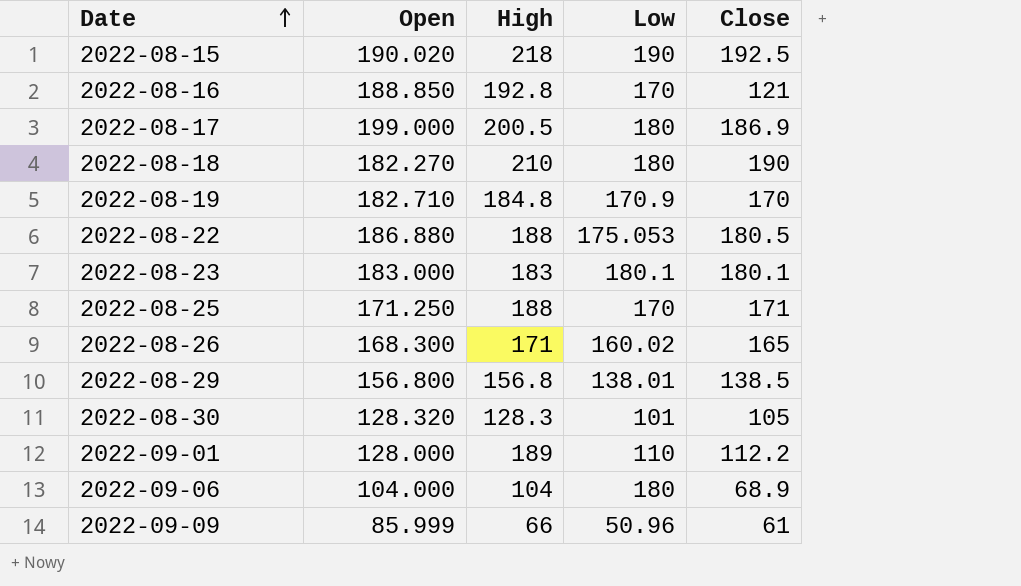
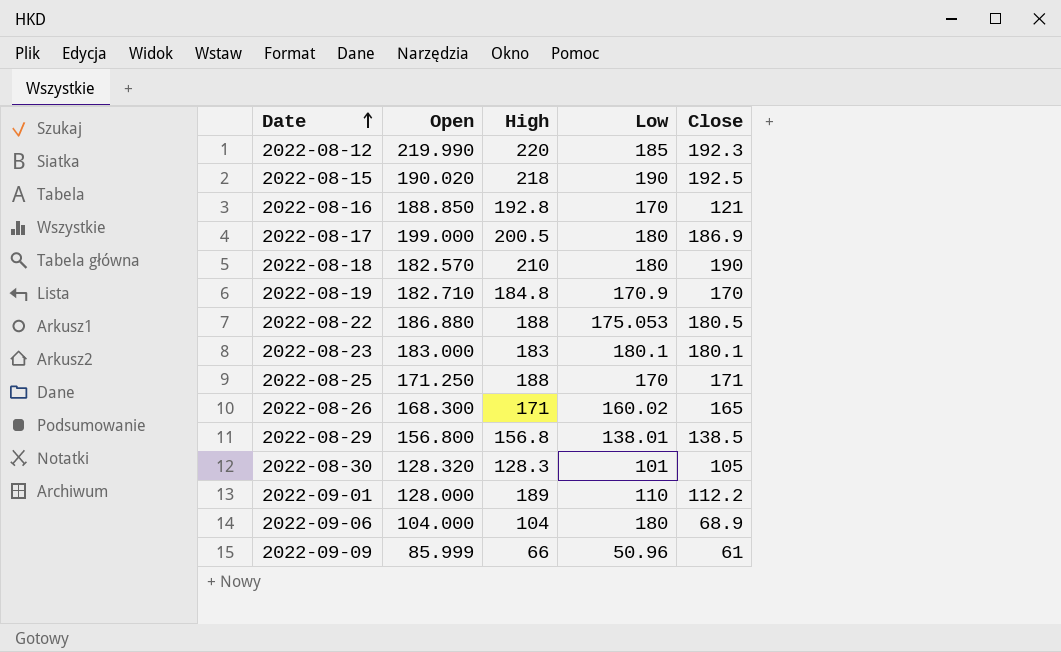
row 2022-08-12: none -> 219.990 | 220 | 185 | 192.3
2022-08-18 | Open: 182.270 -> 182.570

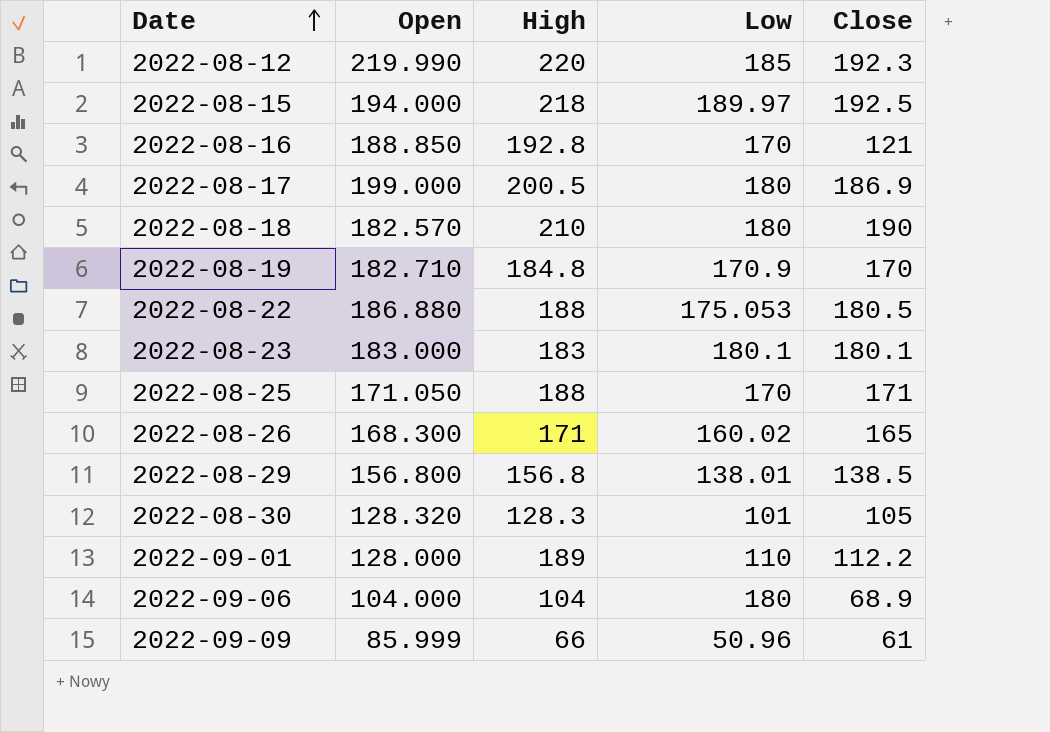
2022-08-15 | Open: 190.020 -> 194.000
2022-08-15 | Low: 190 -> 189.97
2022-08-25 | Open: 171.250 -> 171.050

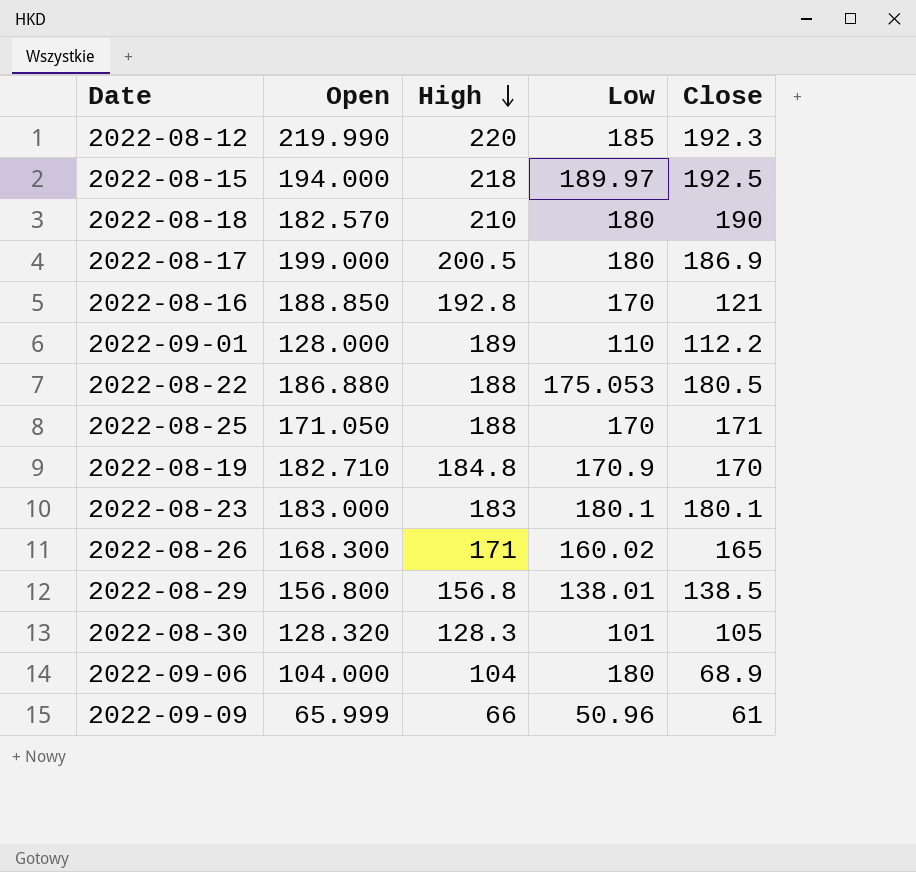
row order: Date ascending -> High descending
2022-09-09 | Open: 85.999 -> 65.999

